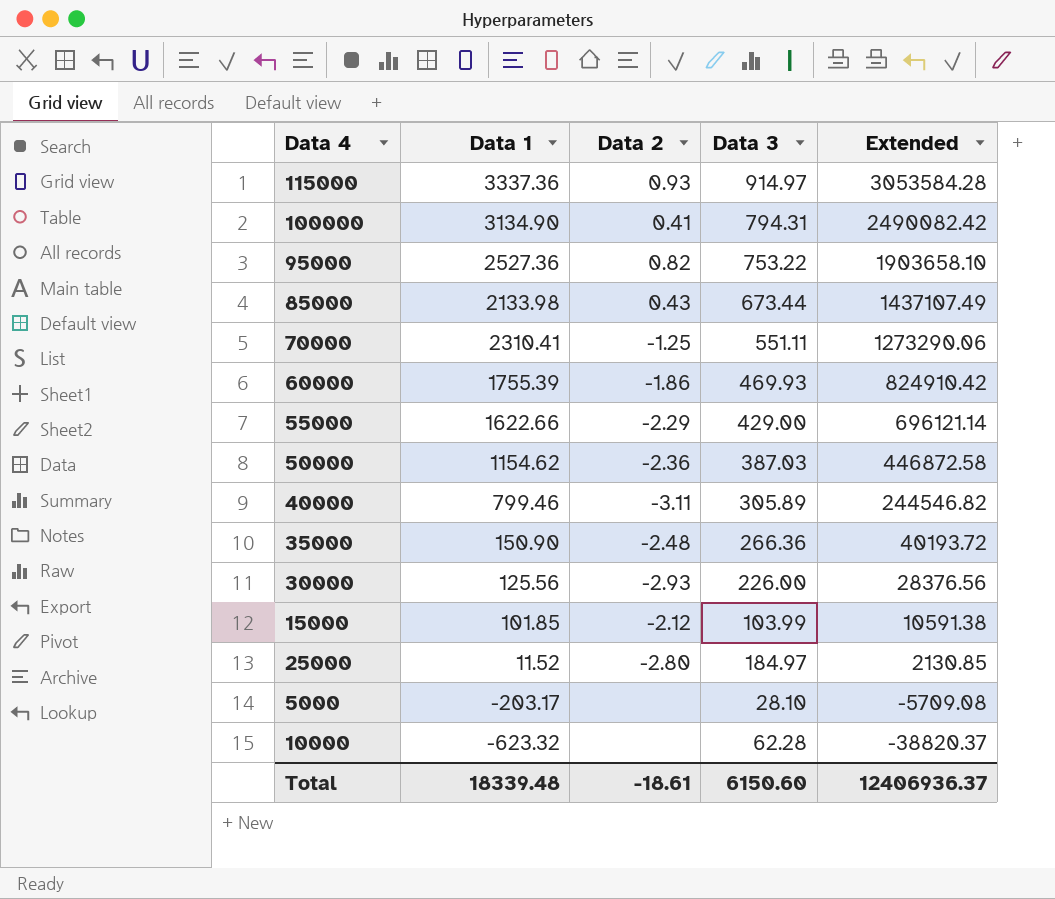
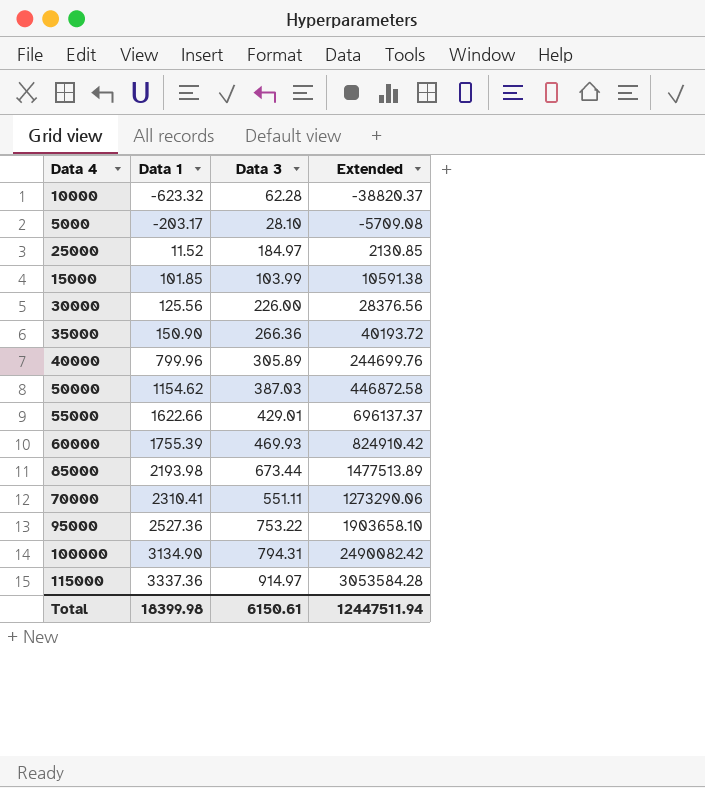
row order: Extended descending -> Data 1 ascending
column Data 2 | position: 3 -> none
40000 | Data 1: 799.46 -> 799.96
40000 | Extended: 244546.82 -> 244699.76
55000 | Data 3: 429.00 -> 429.01
55000 | Extended: 696121.14 -> 696137.37
85000 | Data 1: 2133.98 -> 2193.98
85000 | Extended: 1437107.49 -> 1477513.89
Total | Data 1: 18339.48 -> 18399.98
Total | Data 3: 6150.60 -> 6150.61
Total | Extended: 12406936.37 -> 12447511.94

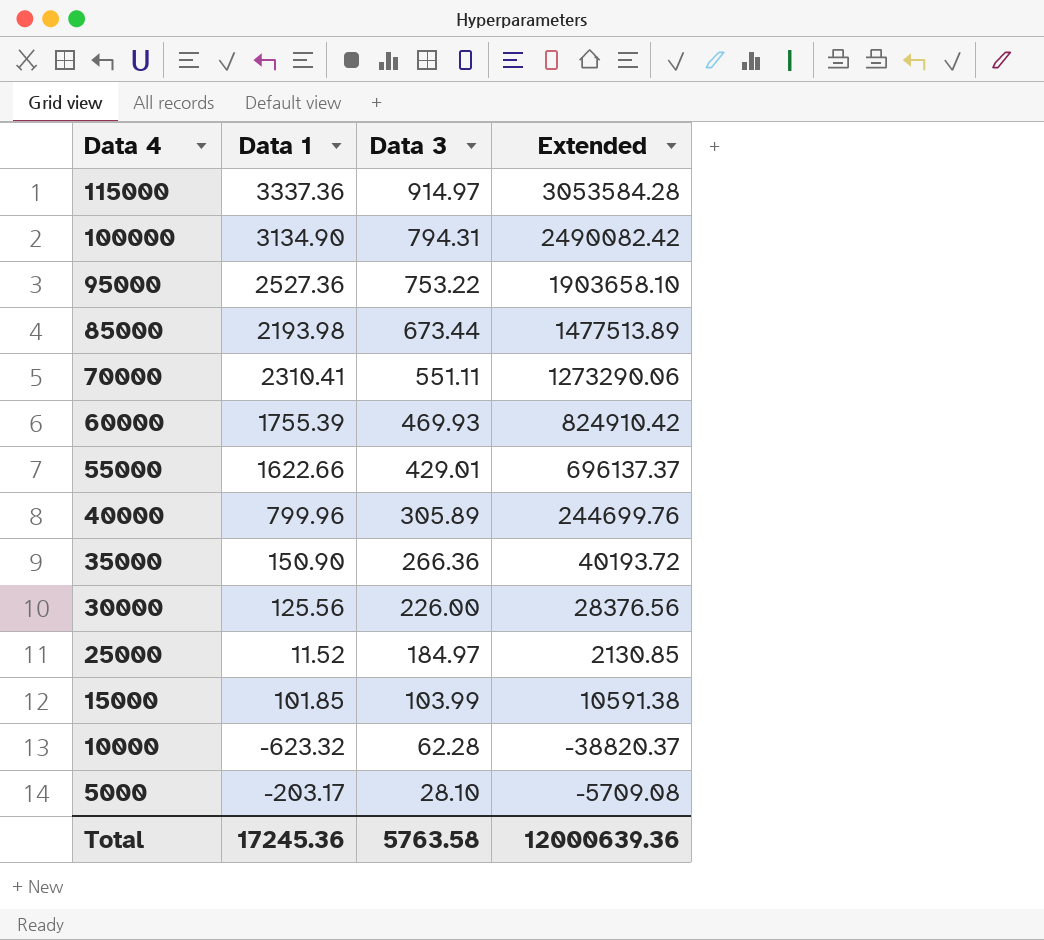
row order: Data 1 ascending -> Data 4 descending
row 50000: 1154.62 | 387.03 | 446872.58 -> none
Total | Data 1: 18399.98 -> 17245.36
Total | Data 3: 6150.61 -> 5763.58
Total | Extended: 12447511.94 -> 12000639.36

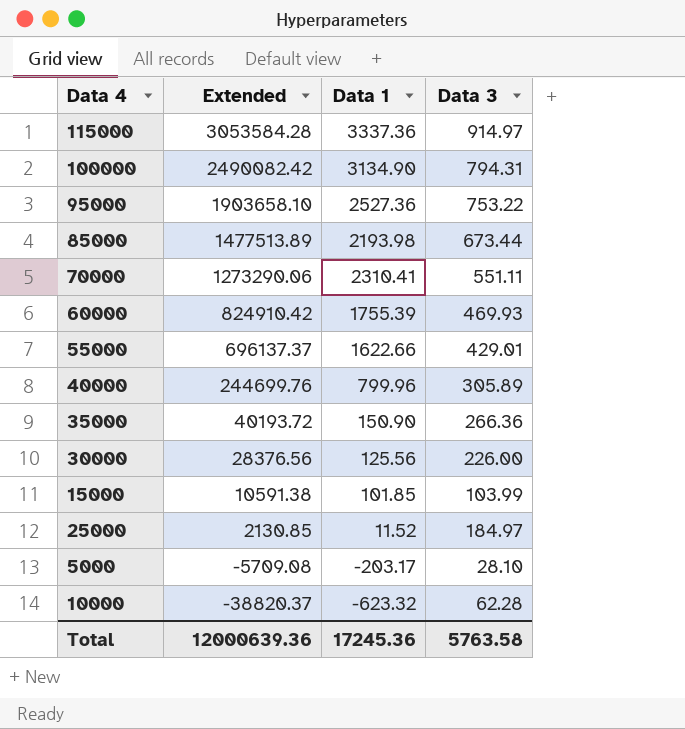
row order: Data 4 descending -> Extended descending
column Extended | position: 4 -> 2

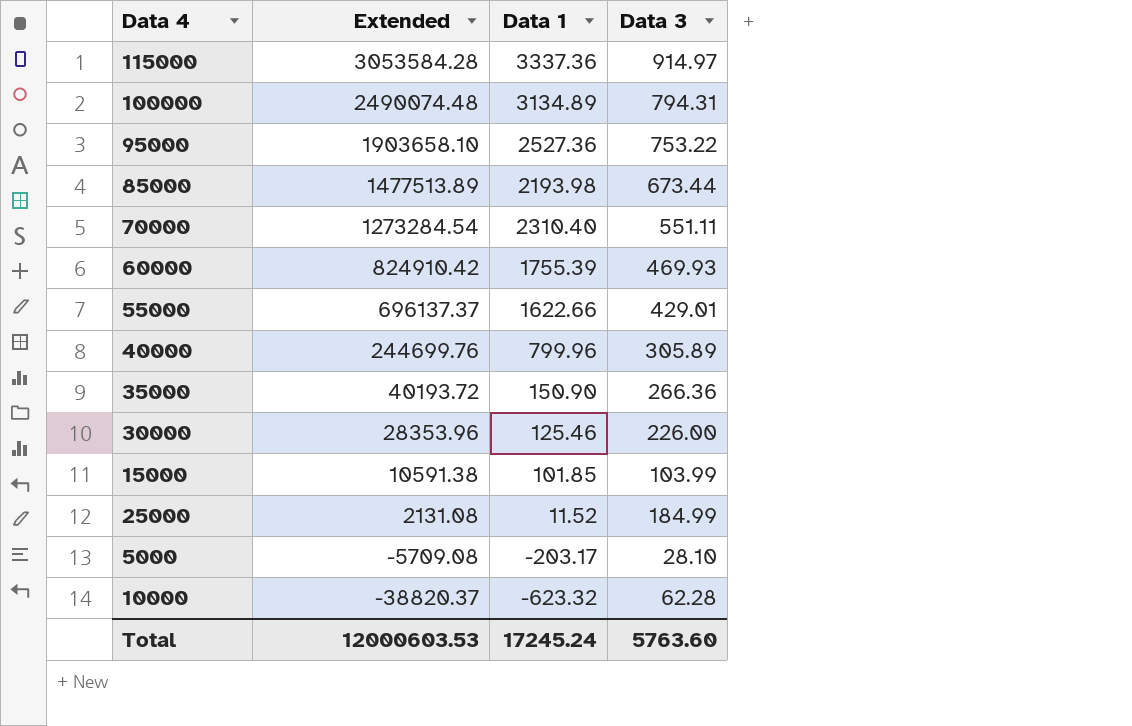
100000 | Extended: 2490082.42 -> 2490074.48
100000 | Data 1: 3134.90 -> 3134.89
70000 | Extended: 1273290.06 -> 1273284.54
70000 | Data 1: 2310.41 -> 2310.40
30000 | Extended: 28376.56 -> 28353.96
30000 | Data 1: 125.56 -> 125.46
25000 | Extended: 2130.85 -> 2131.08
25000 | Data 3: 184.97 -> 184.99
Total | Extended: 12000639.36 -> 12000603.53
Total | Data 1: 17245.36 -> 17245.24
Total | Data 3: 5763.58 -> 5763.60

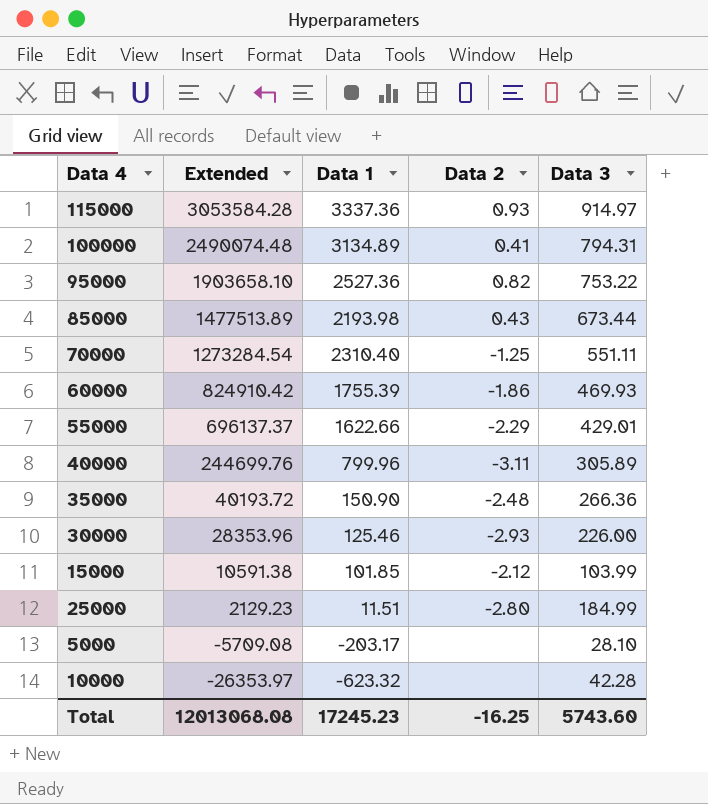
column Data 2 | position: none -> 4
25000 | Extended: 2131.08 -> 2129.23
25000 | Data 1: 11.52 -> 11.51
10000 | Extended: -38820.37 -> -26353.97
10000 | Data 3: 62.28 -> 42.28
Total | Extended: 12000603.53 -> 12013068.08
Total | Data 1: 17245.24 -> 17245.23
Total | Data 3: 5763.60 -> 5743.60

